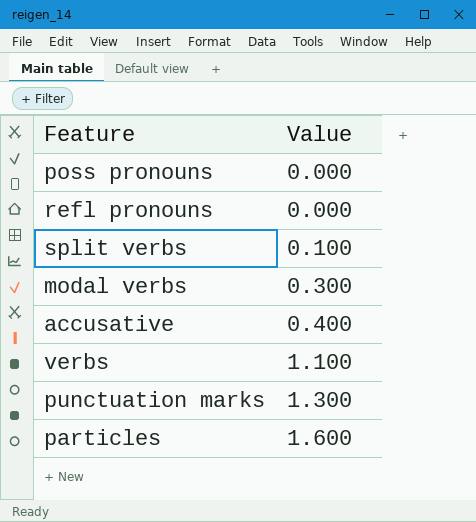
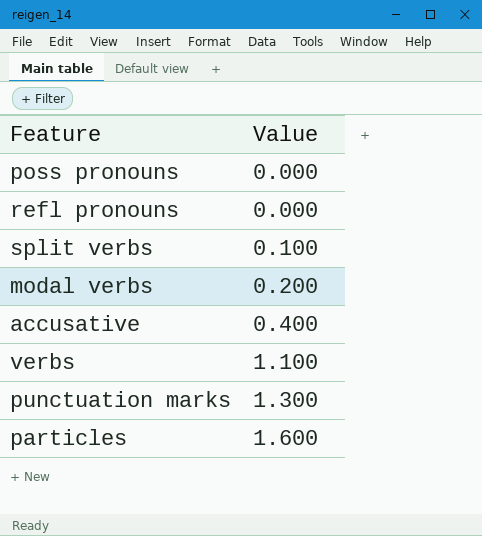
modal verbs | Value: 0.300 -> 0.200

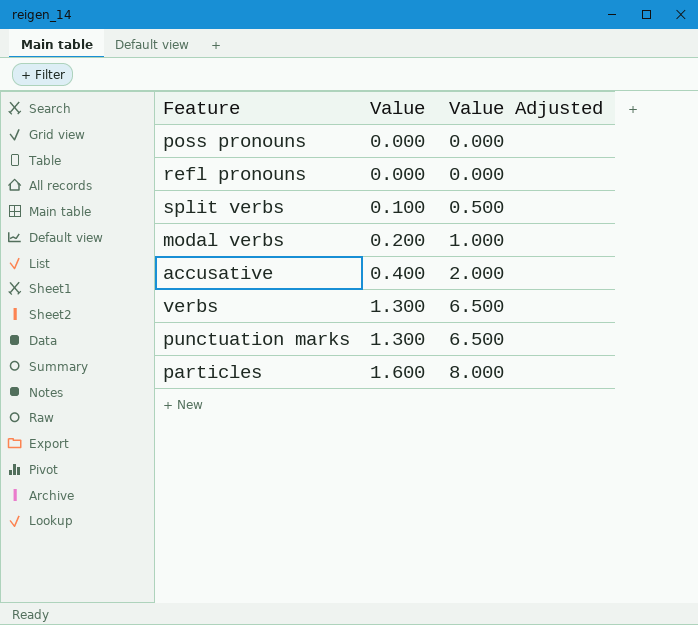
column Value Adjusted | formula: none -> [Value] * 5
verbs | Value: 1.100 -> 1.300

